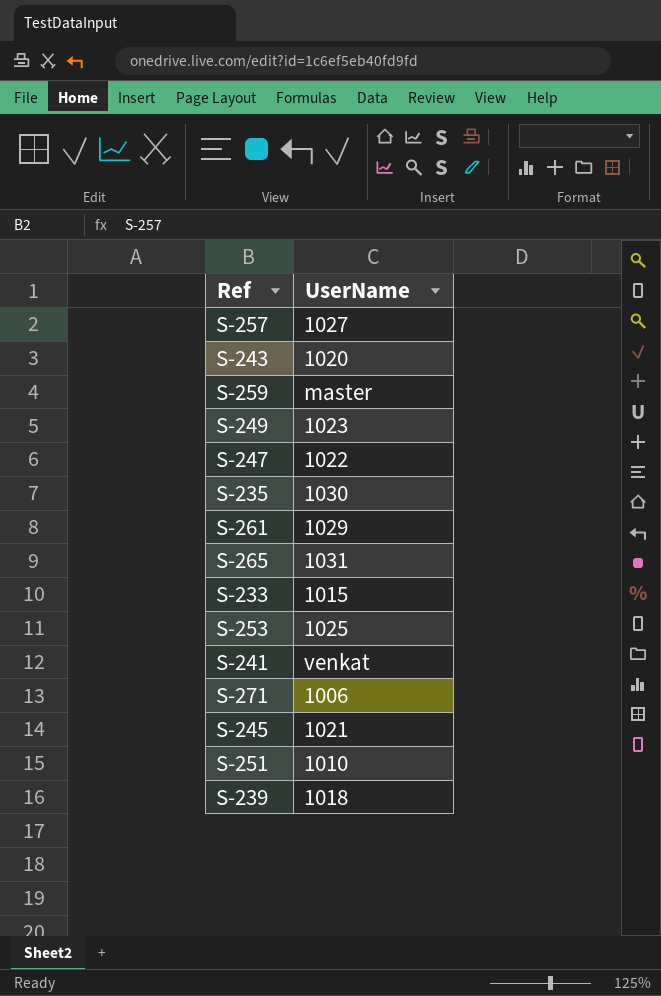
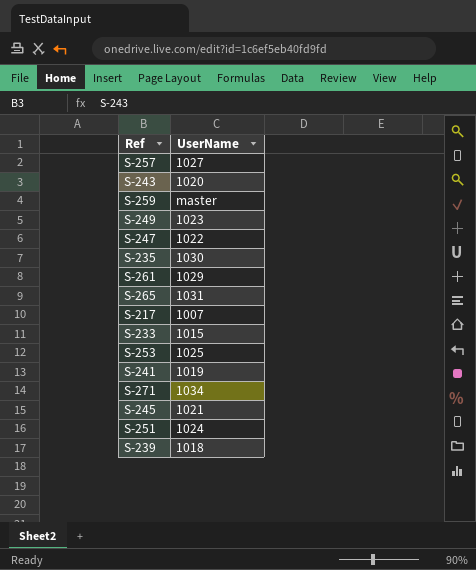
row S-217: none -> 1007
S-241 | UserName: venkat -> 1019
S-271 | UserName: 1006 -> 1034
S-251 | UserName: 1010 -> 1024

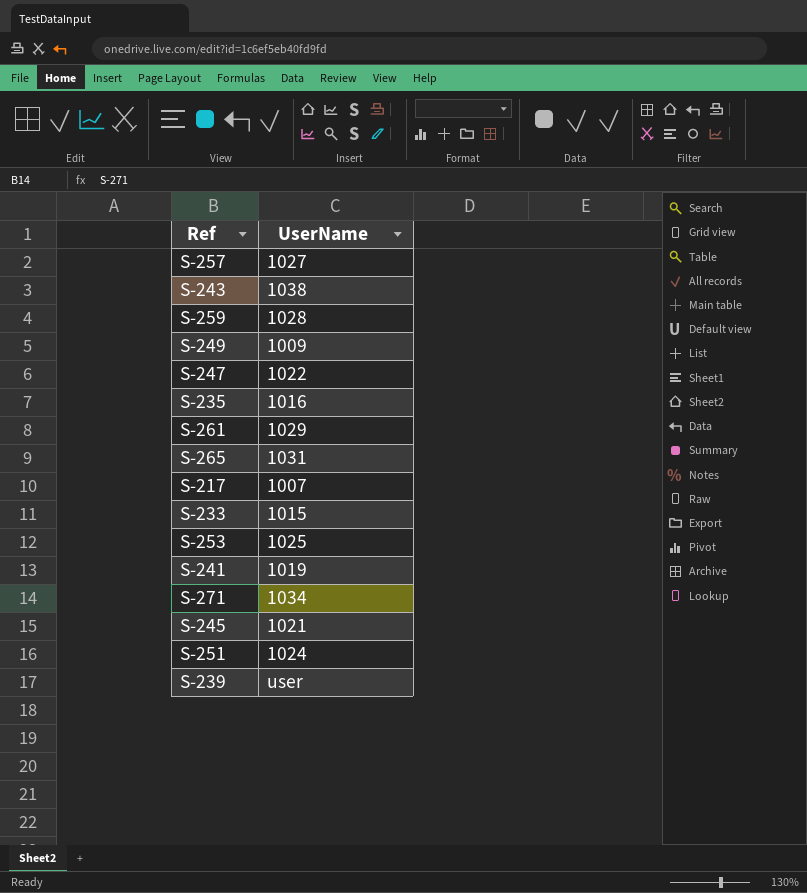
S-243 | UserName: 1020 -> 1038
S-259 | UserName: master -> 1028
S-249 | UserName: 1023 -> 1009
S-235 | UserName: 1030 -> 1016
S-239 | UserName: 1018 -> user

